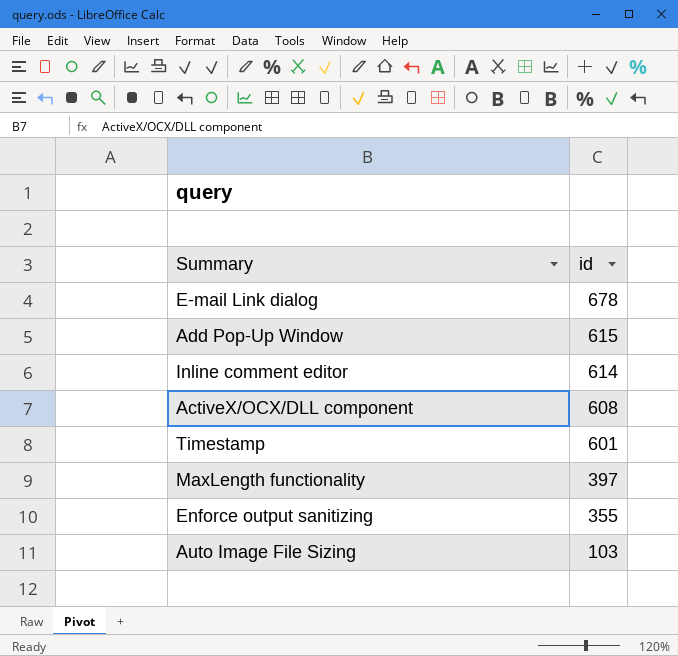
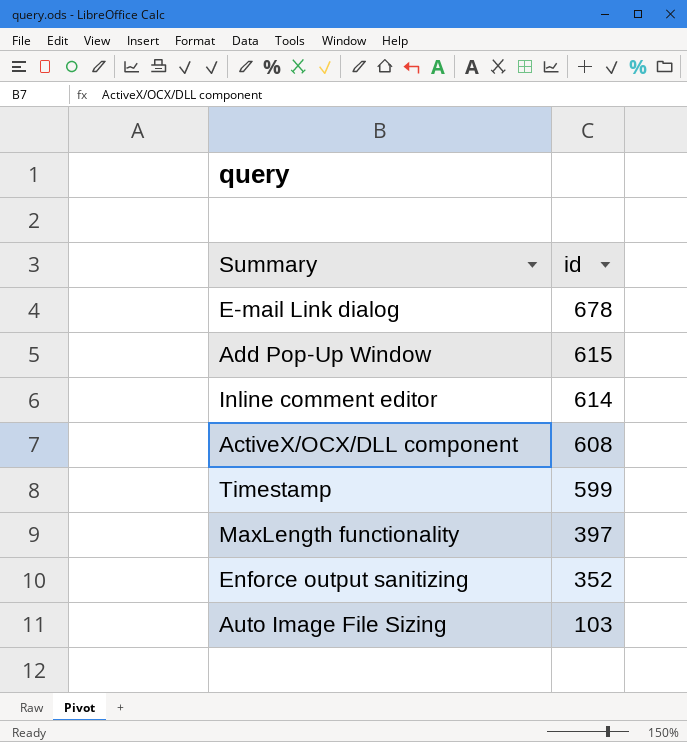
Timestamp | id: 601 -> 599
Enforce output sanitizing | id: 355 -> 352

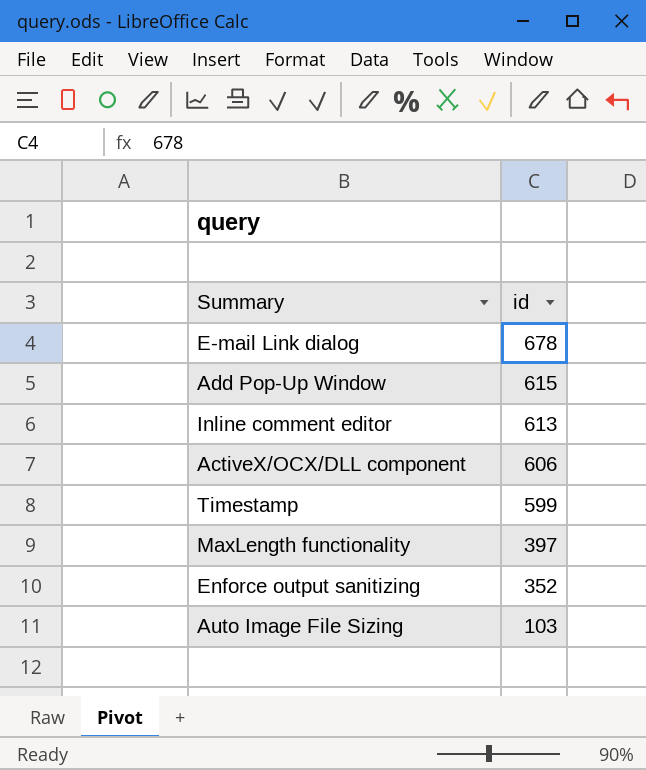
Inline comment editor | id: 614 -> 613
ActiveX/OCX/DLL component | id: 608 -> 606

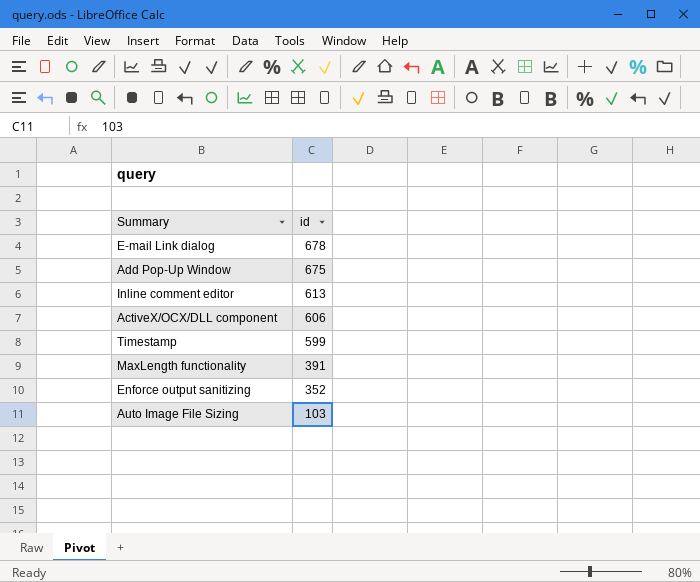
Add Pop-Up Window | id: 615 -> 675
MaxLength functionality | id: 397 -> 391

